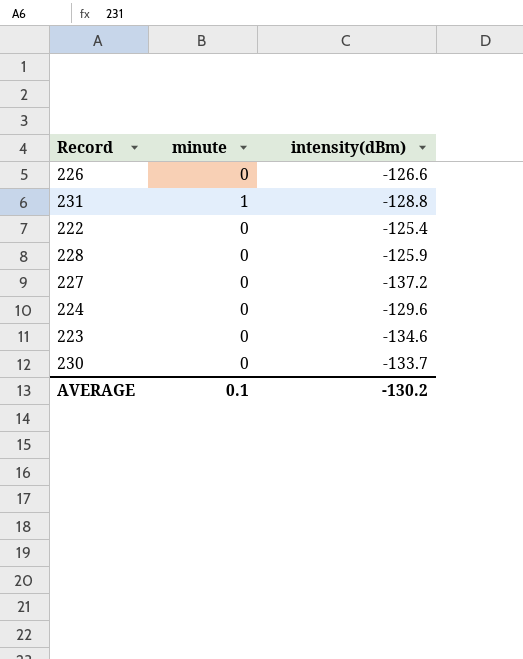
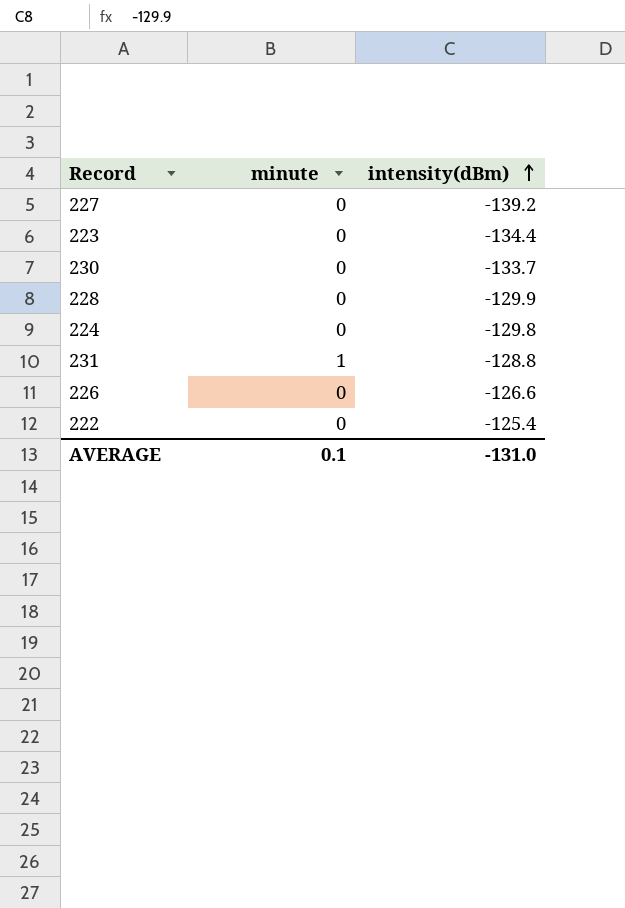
row order: none -> intensity(dBm) ascending
227 | intensity(dBm): -137.2 -> -139.2
223 | intensity(dBm): -134.6 -> -134.4
228 | intensity(dBm): -125.9 -> -129.9
224 | intensity(dBm): -129.6 -> -129.8
AVERAGE | intensity(dBm): -130.2 -> -131.0

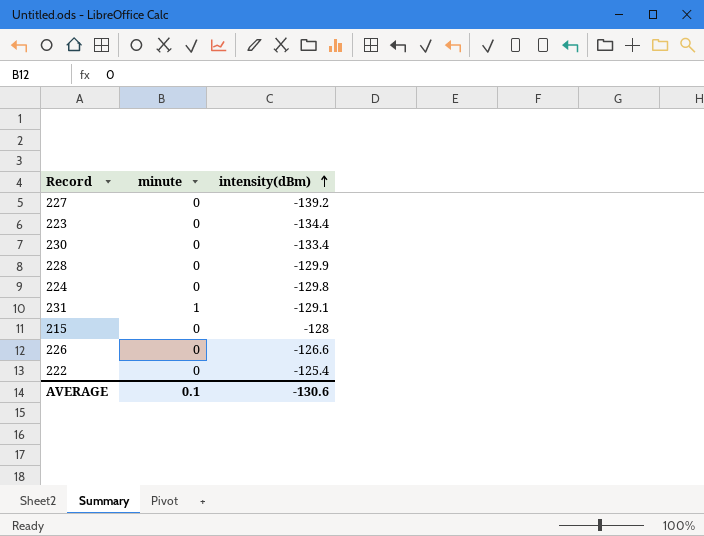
230 | intensity(dBm): -133.7 -> -133.4
231 | intensity(dBm): -128.8 -> -129.1
row 215: none -> 0 | -128
AVERAGE | intensity(dBm): -131.0 -> -130.6

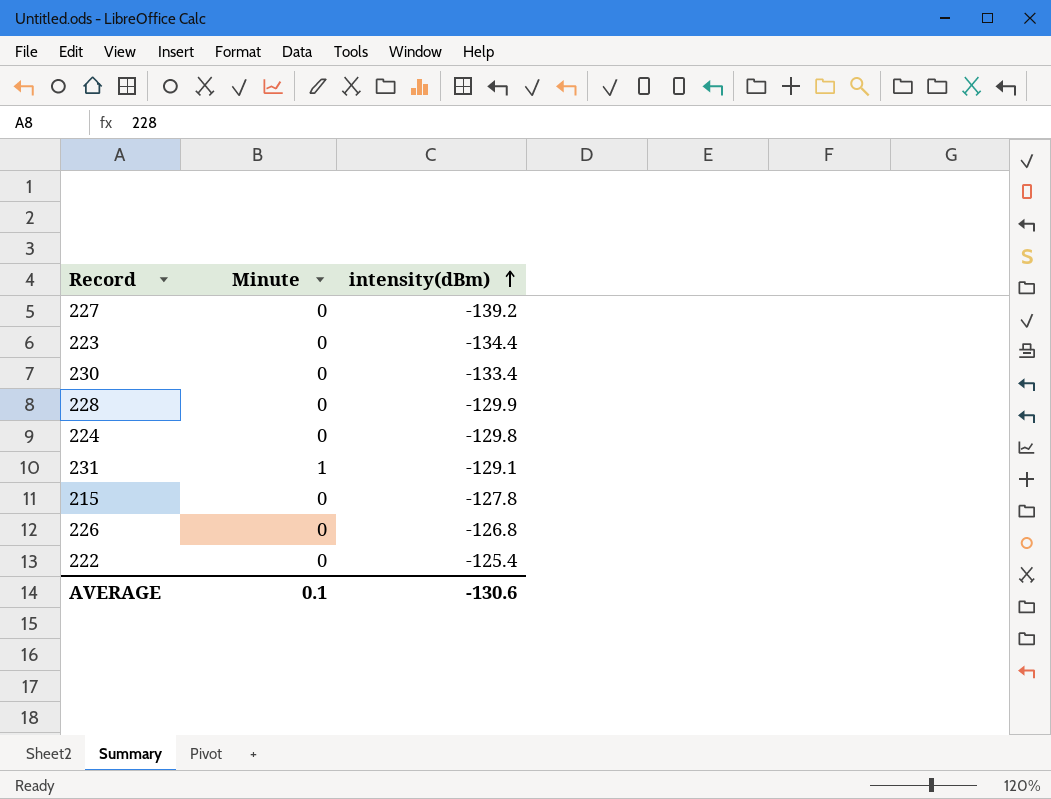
column name: minute -> Minute
215 | intensity(dBm): -128 -> -127.8
226 | intensity(dBm): -126.6 -> -126.8

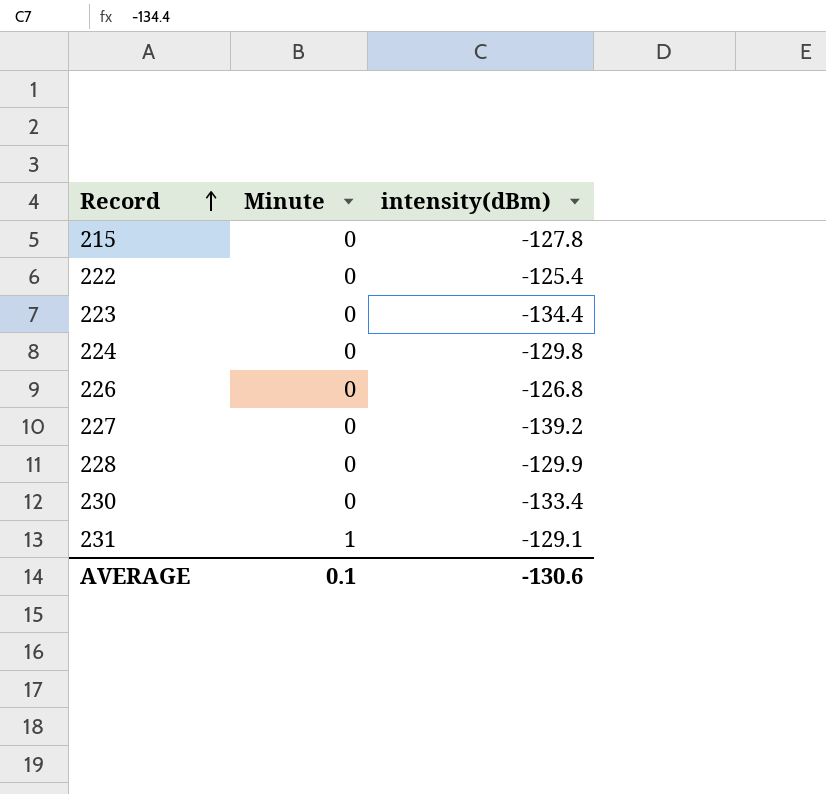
row order: intensity(dBm) ascending -> Record ascending

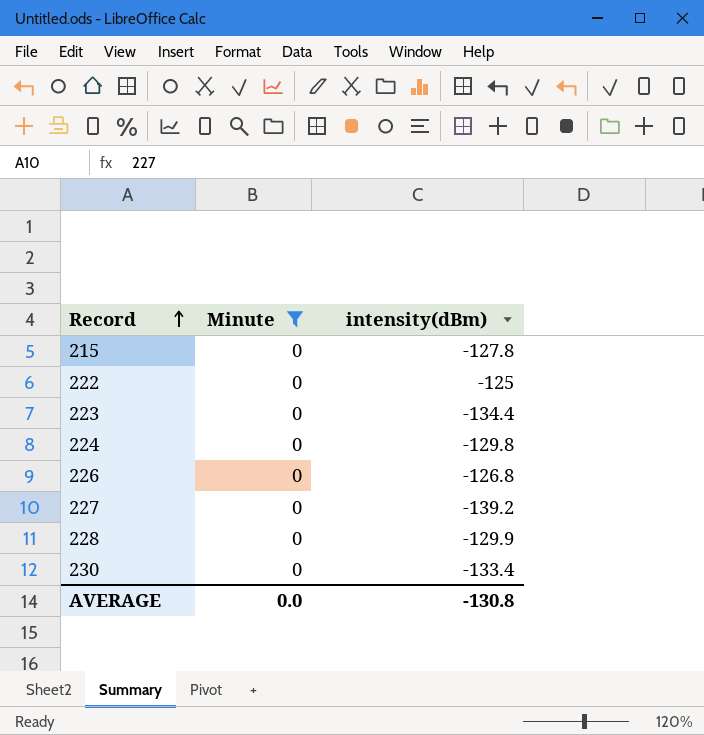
filter: none -> Minute = 0
222 | intensity(dBm): -125.4 -> -125
AVERAGE | Minute: 0.1 -> 0.0
AVERAGE | intensity(dBm): -130.6 -> -130.8

